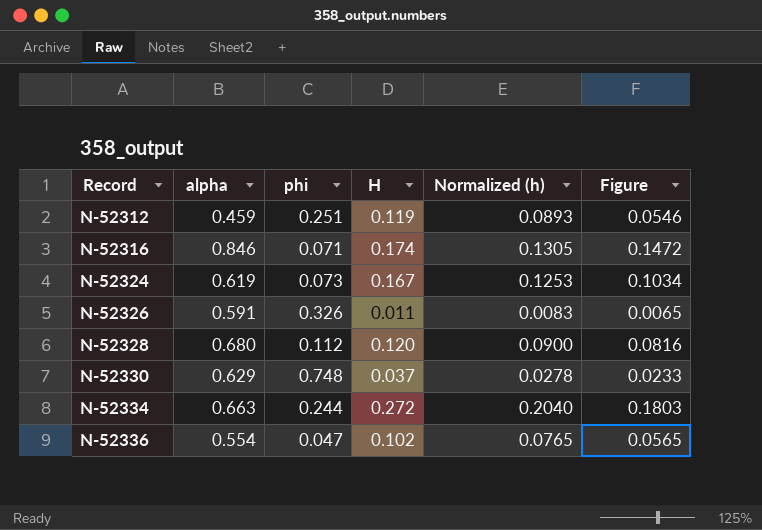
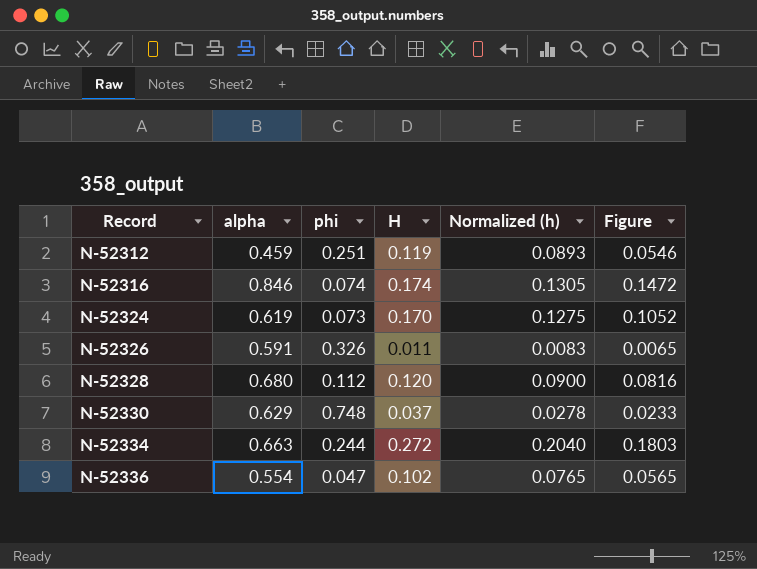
N-52316 | phi: 0.071 -> 0.074
N-52324 | H: 0.167 -> 0.170
N-52324 | Normalized (h): 0.1253 -> 0.1275
N-52324 | Figure: 0.1034 -> 0.1052

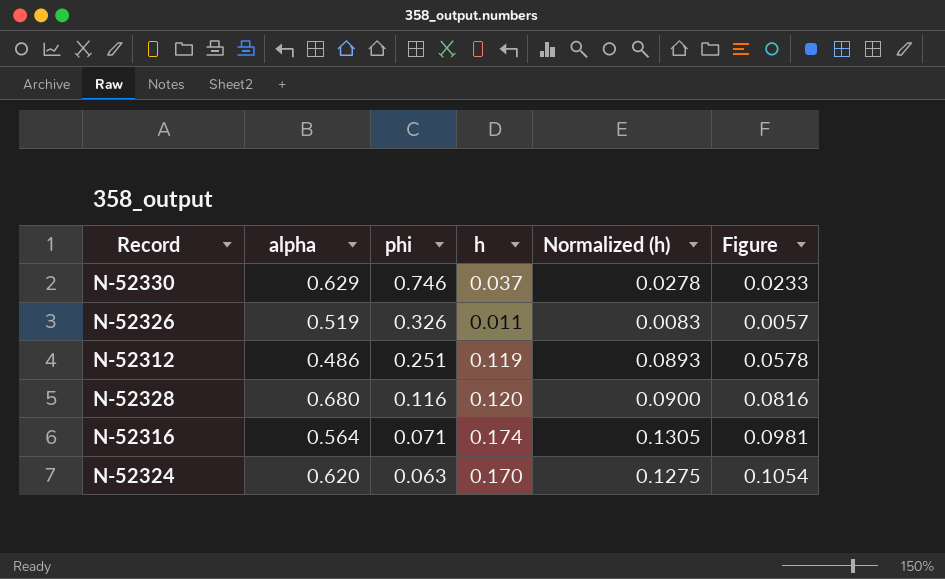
row order: Record ascending -> phi descending
column name: H -> h
row N-52334: 0.663 | 0.244 | 0.272 | 0.2040 | 0.1803 -> none
row N-52336: 0.554 | 0.047 | 0.102 | 0.0765 | 0.0565 -> none
N-52330 | phi: 0.748 -> 0.746
N-52326 | alpha: 0.591 -> 0.519
N-52326 | Figure: 0.0065 -> 0.0057
N-52312 | alpha: 0.459 -> 0.486
N-52312 | Figure: 0.0546 -> 0.0578
N-52328 | phi: 0.112 -> 0.116
N-52316 | alpha: 0.846 -> 0.564
N-52316 | phi: 0.074 -> 0.071
N-52316 | Figure: 0.1472 -> 0.0981
N-52324 | alpha: 0.619 -> 0.620
N-52324 | phi: 0.073 -> 0.063
N-52324 | Figure: 0.1052 -> 0.1054

